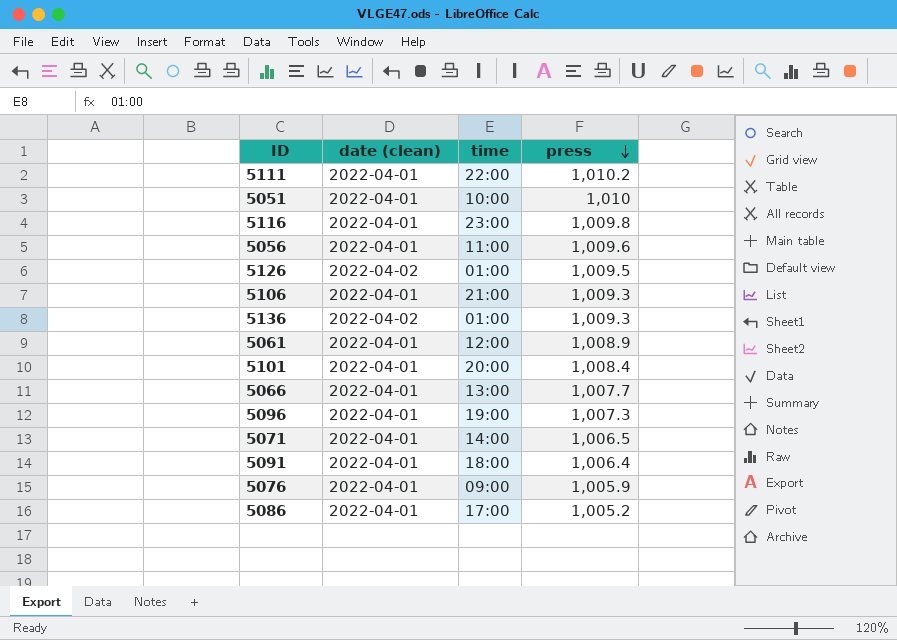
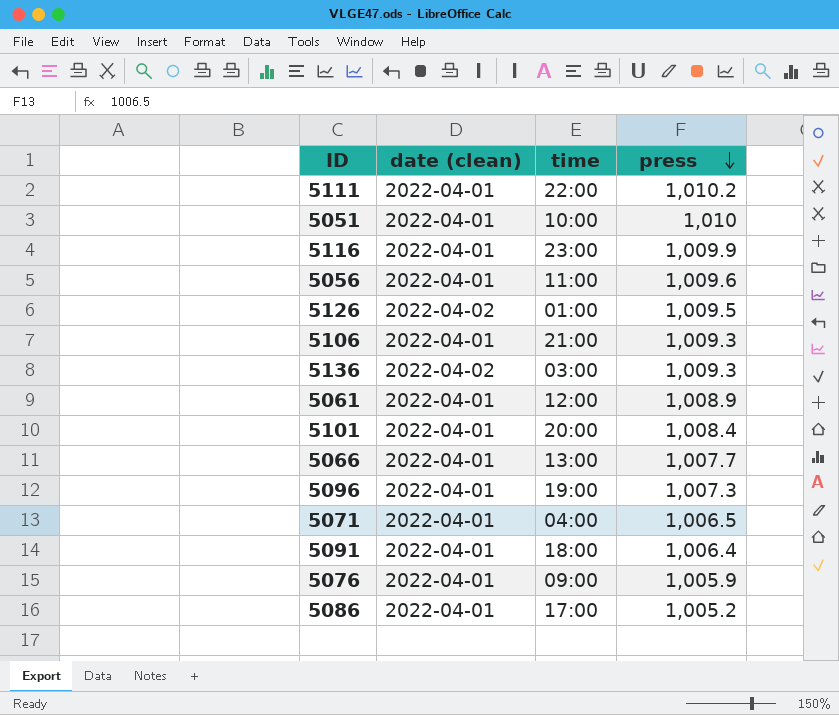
5116 | press: 1,009.8 -> 1,009.9
5136 | time: 01:00 -> 03:00
5071 | time: 14:00 -> 04:00

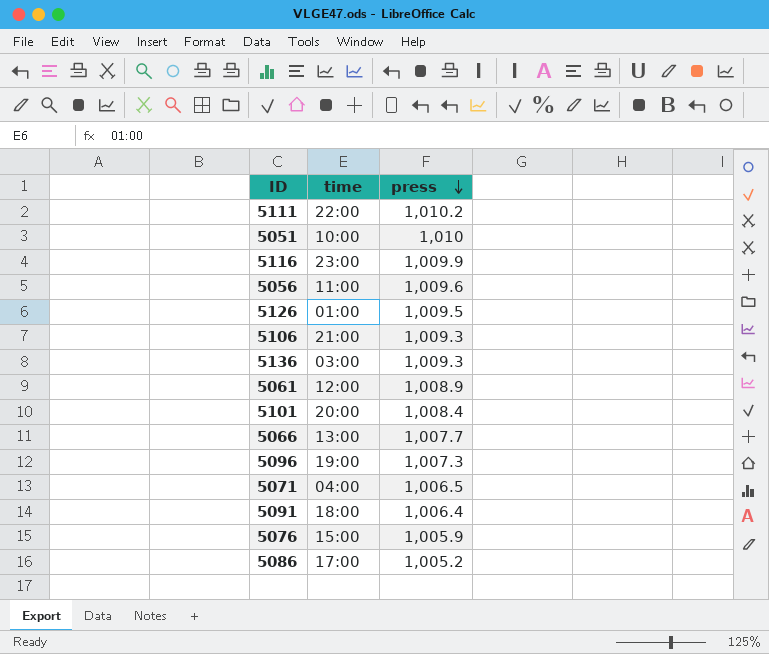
column date (clean) | position: 2 -> none
5076 | time: 09:00 -> 15:00

